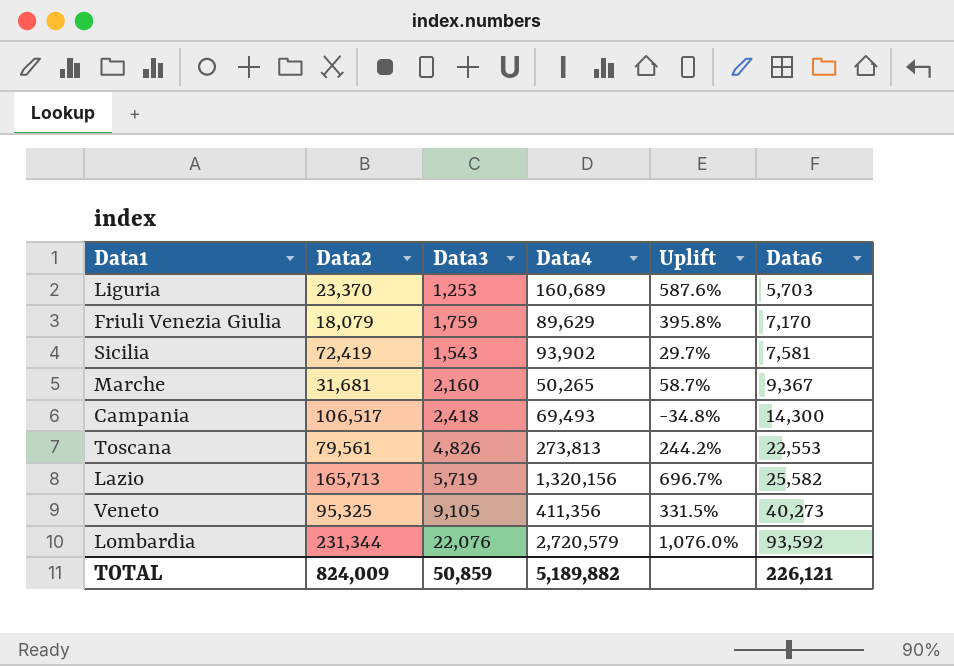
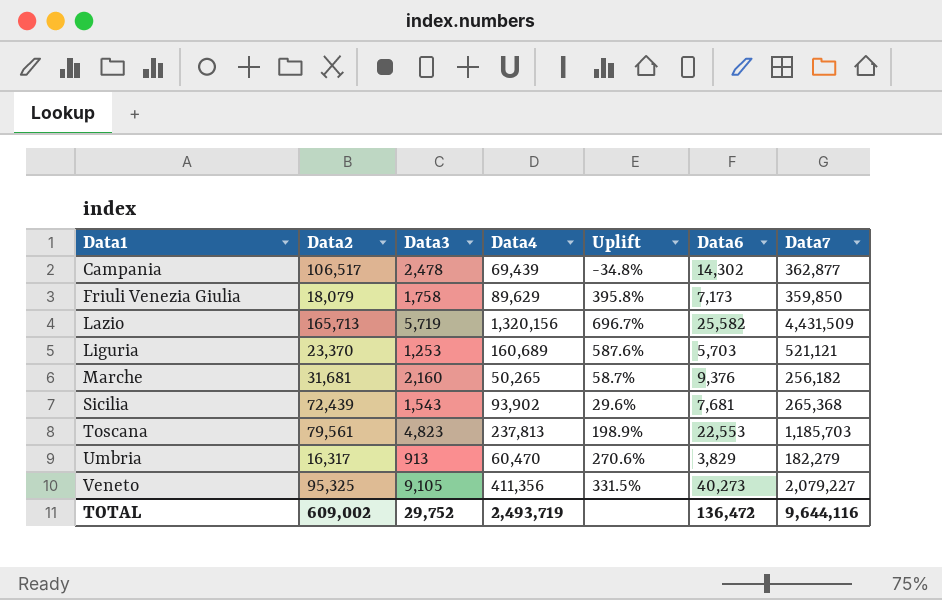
row order: Data6 ascending -> Data1 ascending
column Data7 | position: none -> 7
row Lombardia: 231,344 | 22,076 | 2,720,579 | 1,076.0% | 93,592 -> none
Campania | Data3: 2,418 -> 2,478
Campania | Data4: 69,493 -> 69,439
Campania | Data6: 14,300 -> 14,302
Friuli Venezia Giulia | Data3: 1,759 -> 1,758
Friuli Venezia Giulia | Data6: 7,170 -> 7,173
Marche | Data6: 9,367 -> 9,376
Sicilia | Data2: 72,419 -> 72,439
Sicilia | Uplift: 29.7% -> 29.6%
Sicilia | Data6: 7,581 -> 7,681
Toscana | Data3: 4,826 -> 4,823
Toscana | Data4: 273,813 -> 237,813
Toscana | Uplift: 244.2% -> 198.9%
row Umbria: none -> 16,317 | 913 | 60,470 | 270.6% | 3,829 | 182,279
TOTAL | Data2: 824,009 -> 609,002
TOTAL | Data3: 50,859 -> 29,752
TOTAL | Data4: 5,189,882 -> 2,493,719
TOTAL | Data6: 226,121 -> 136,472

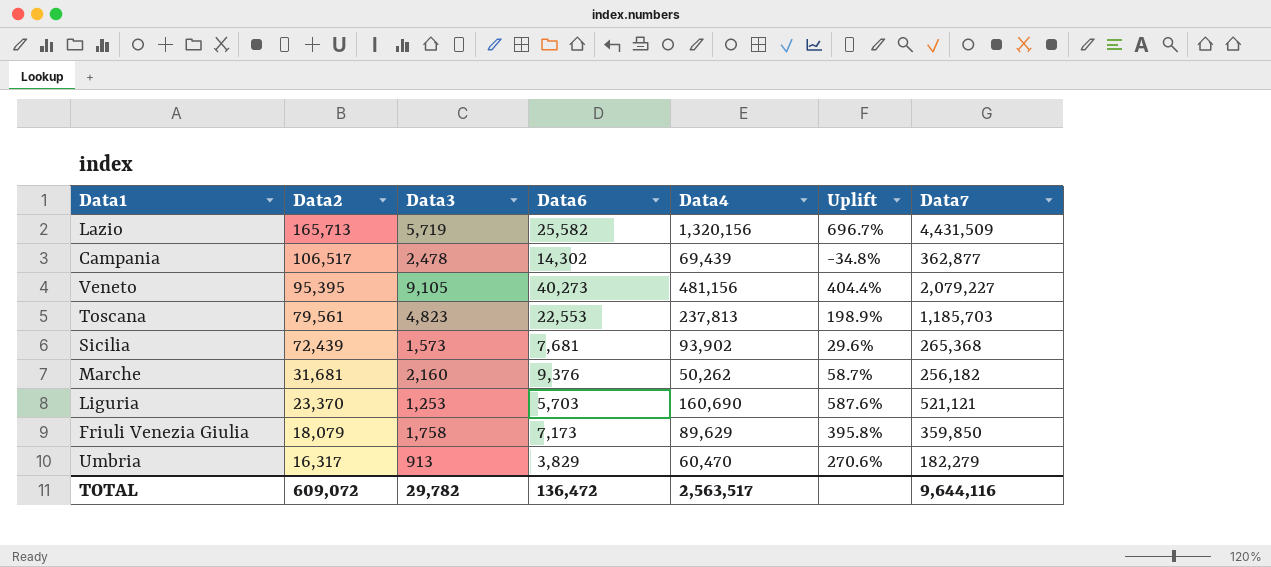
row order: Data1 ascending -> Data2 descending
column Data6 | position: 6 -> 4
Veneto | Data2: 95,325 -> 95,395
Veneto | Data4: 411,356 -> 481,156
Veneto | Uplift: 331.5% -> 404.4%
Sicilia | Data3: 1,543 -> 1,573
Marche | Data4: 50,265 -> 50,262
Liguria | Data4: 160,689 -> 160,690
TOTAL | Data2: 609,002 -> 609,072
TOTAL | Data3: 29,752 -> 29,782
TOTAL | Data4: 2,493,719 -> 2,563,517

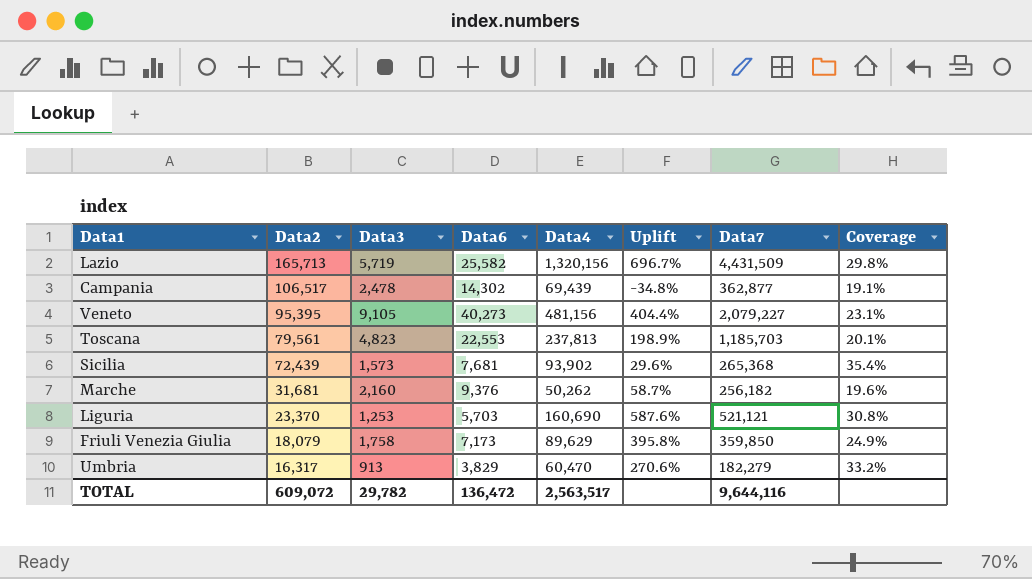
column Coverage | formula: none -> [Data4] / [Data7]

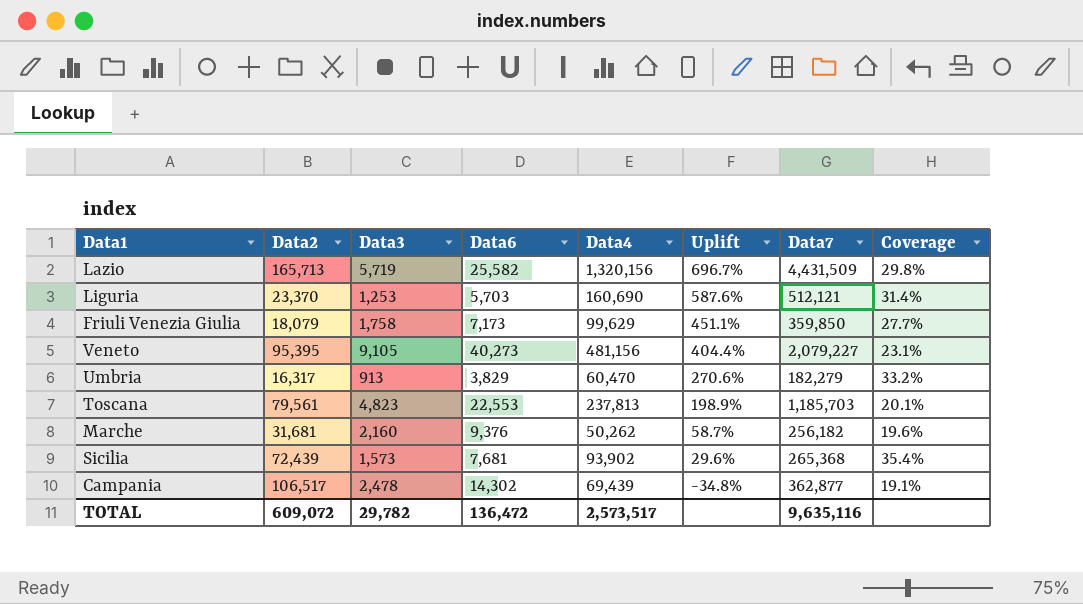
row order: Data2 descending -> Uplift descending
Liguria | Data7: 521,121 -> 512,121
Liguria | Coverage: 30.8% -> 31.4%
Friuli Venezia Giulia | Data4: 89,629 -> 99,629
Friuli Venezia Giulia | Uplift: 395.8% -> 451.1%
Friuli Venezia Giulia | Coverage: 24.9% -> 27.7%
TOTAL | Data4: 2,563,517 -> 2,573,517
TOTAL | Data7: 9,644,116 -> 9,635,116

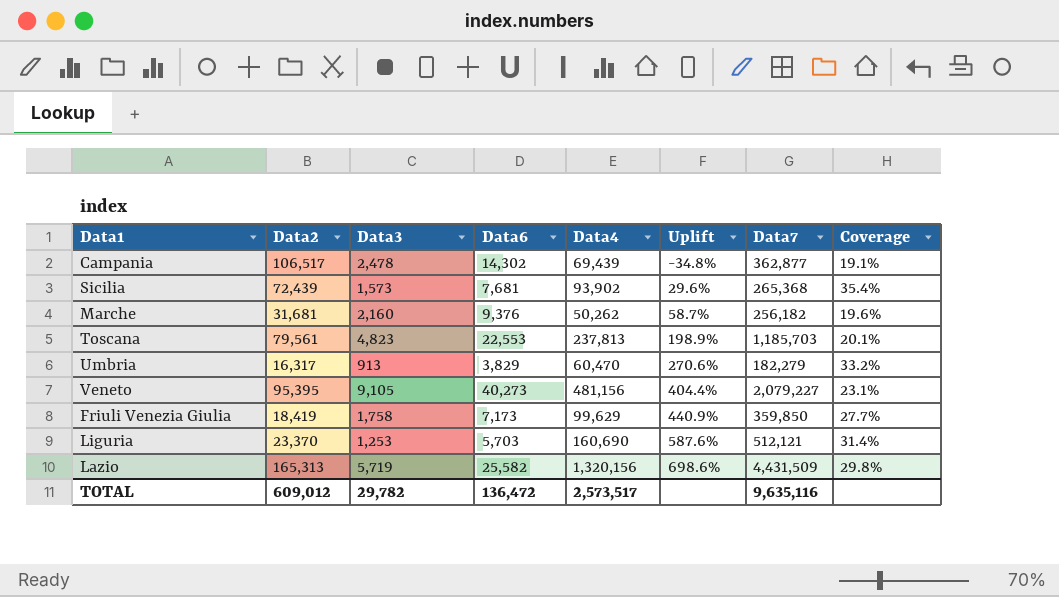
row order: Uplift descending -> Uplift ascending
Friuli Venezia Giulia | Data2: 18,079 -> 18,419
Friuli Venezia Giulia | Uplift: 451.1% -> 440.9%
Lazio | Data2: 165,713 -> 165,313
Lazio | Uplift: 696.7% -> 698.6%
TOTAL | Data2: 609,072 -> 609,012

